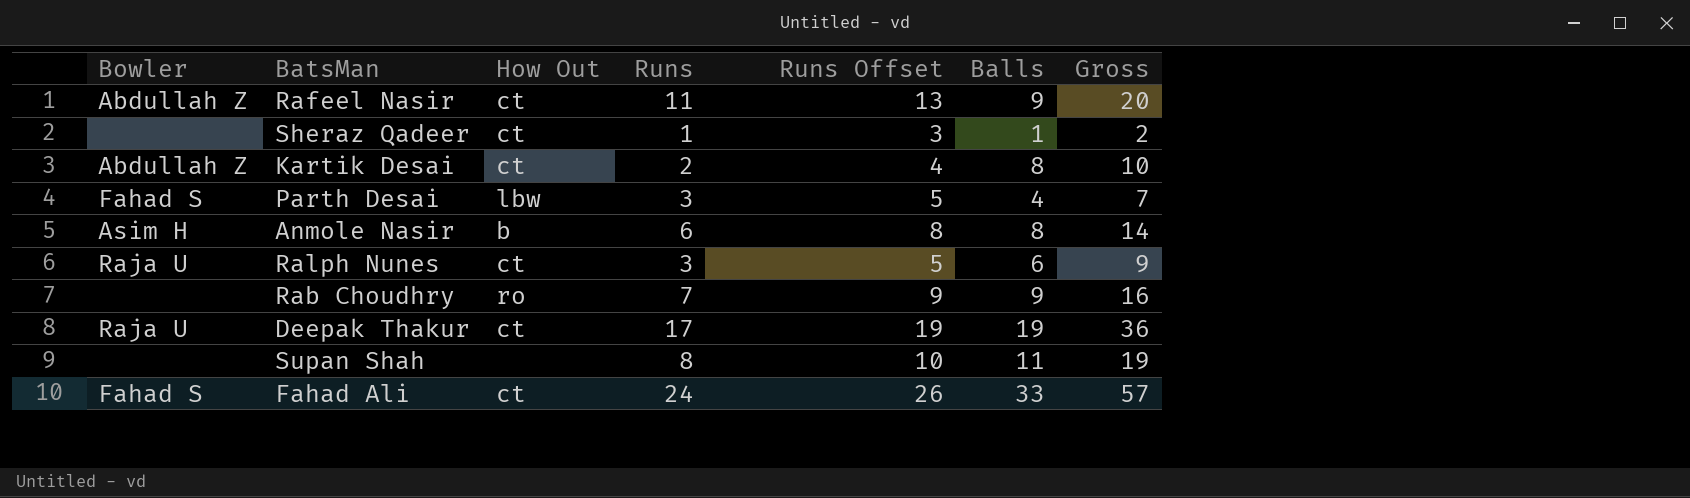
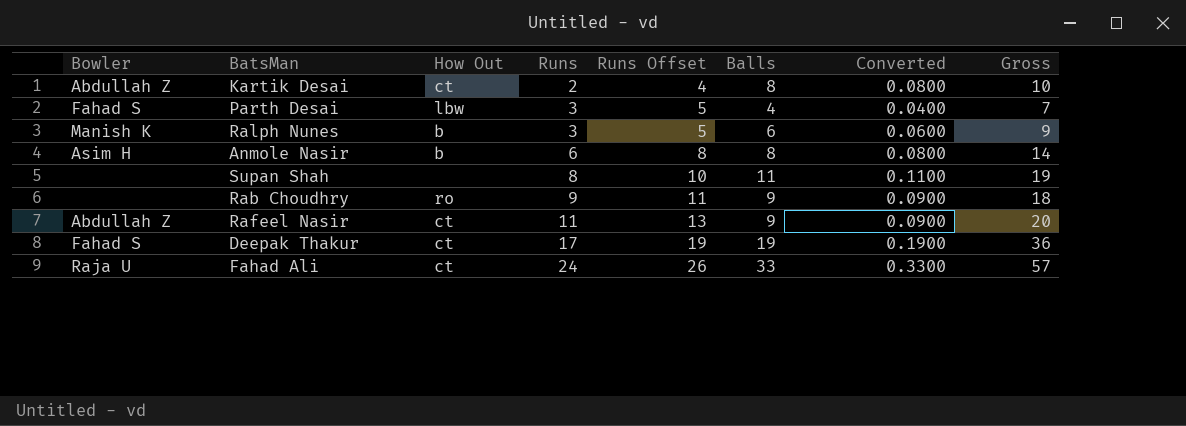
row order: none -> Runs ascending
column Converted | formula: none -> [Balls] * 0.01
row Sheraz Qadeer: none | ct | 1 | 3 | 1 | 2 -> none
Ralph Nunes | Bowler: Raja U -> Manish K
Ralph Nunes | How Out: ct -> b
Rab Choudhry | Runs: 7 -> 9
Rab Choudhry | Runs Offset: 9 -> 11
Rab Choudhry | Gross: 16 -> 18
Deepak Thakur | Bowler: Raja U -> Fahad S
Fahad Ali | Bowler: Fahad S -> Raja U

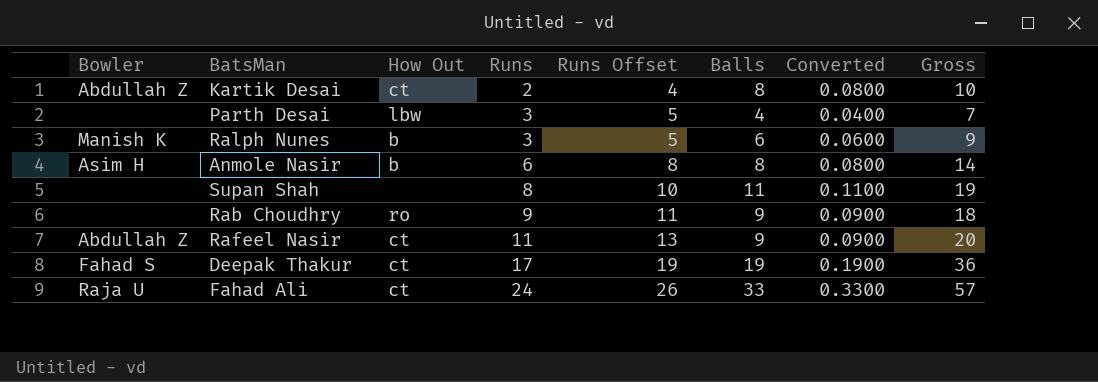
Parth Desai | Bowler: Fahad S -> none

